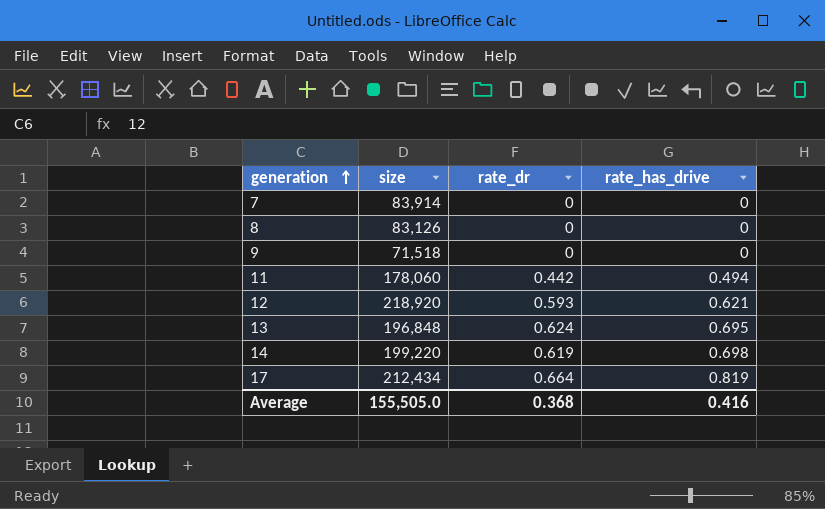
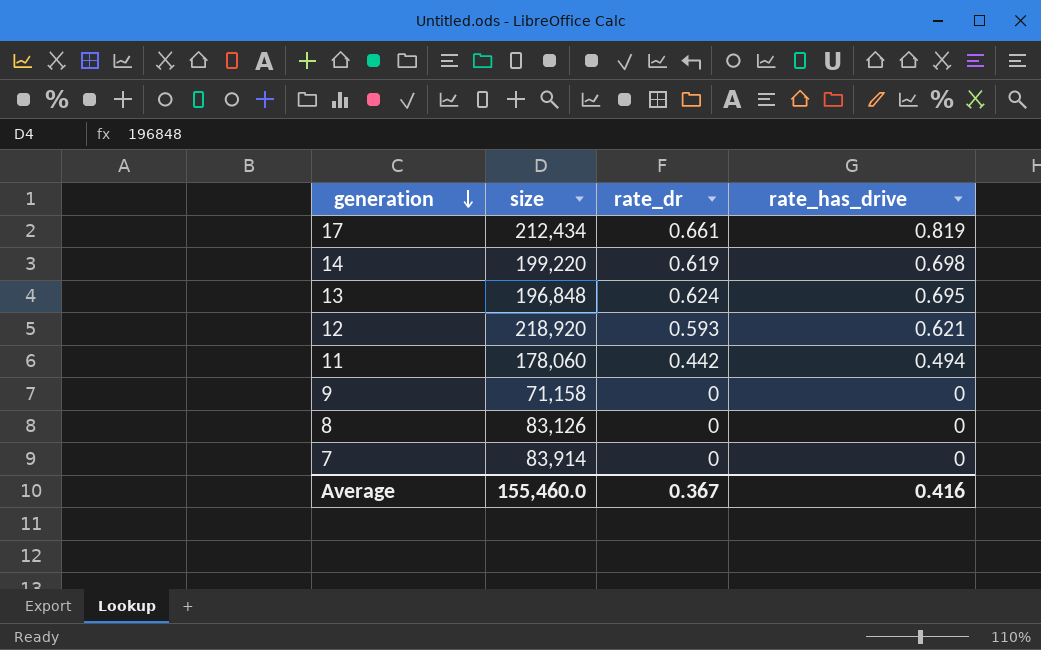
row order: generation ascending -> generation descending
17 | rate_dr: 0.664 -> 0.661
9 | size: 71,518 -> 71,158
Average | size: 155,505.0 -> 155,460.0
Average | rate_dr: 0.368 -> 0.367

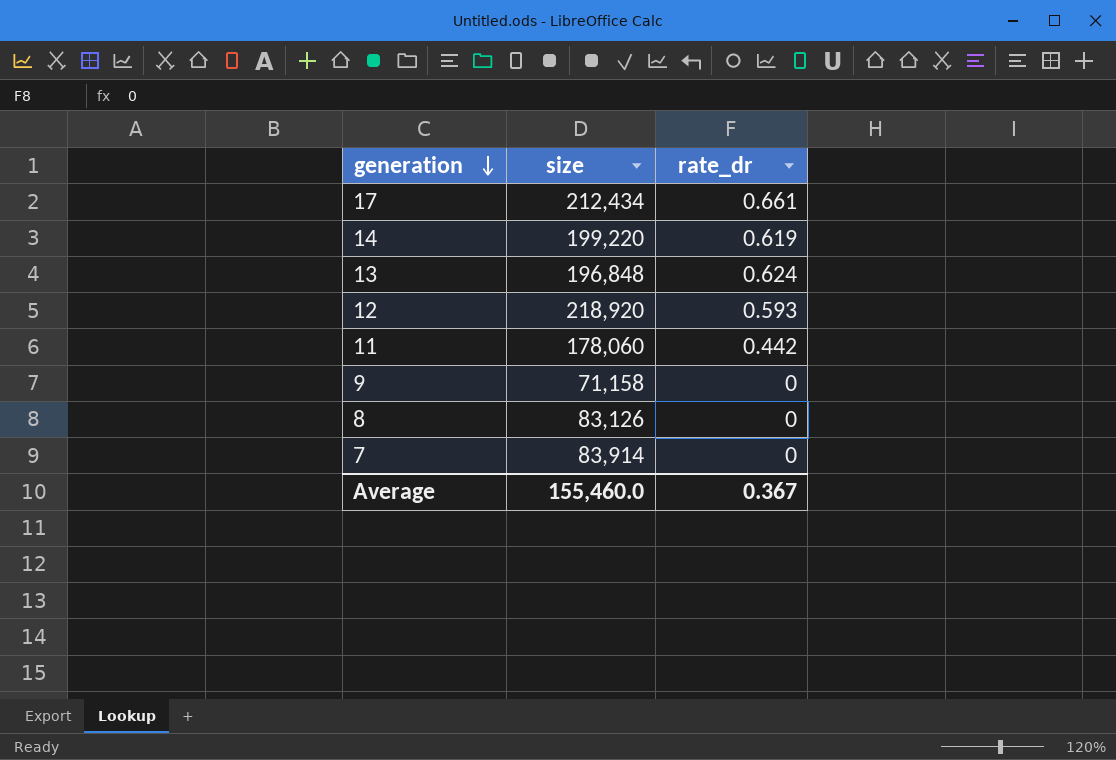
column rate_has_drive | position: 4 -> none

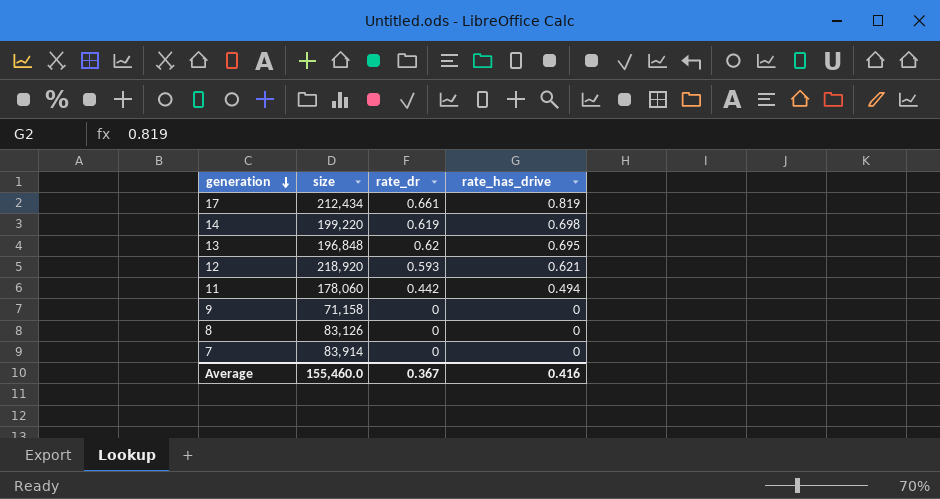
column rate_has_drive | position: none -> 4
13 | rate_dr: 0.624 -> 0.62

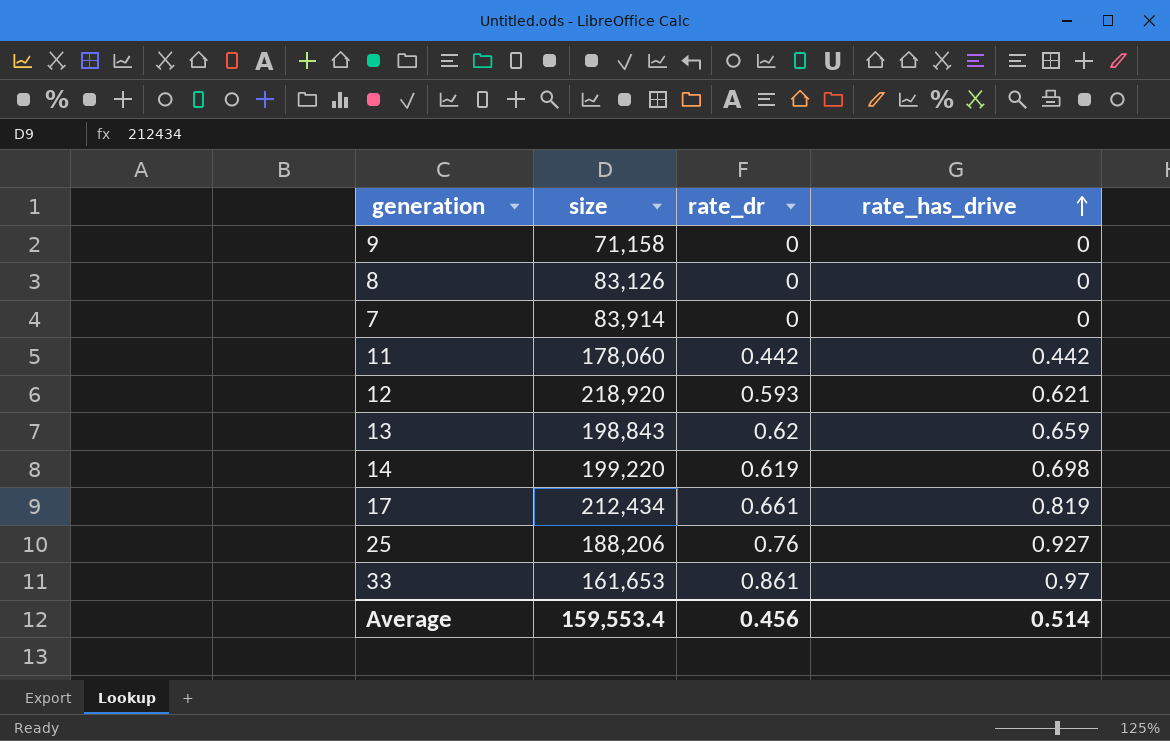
row order: generation descending -> rate_has_drive ascending
11 | rate_has_drive: 0.494 -> 0.442
13 | size: 196,848 -> 198,843
13 | rate_has_drive: 0.695 -> 0.659
row 25: none -> 188,206 | 0.76 | 0.927
row 33: none -> 161,653 | 0.861 | 0.97
Average | size: 155,460.0 -> 159,553.4
Average | rate_dr: 0.367 -> 0.456
Average | rate_has_drive: 0.416 -> 0.514

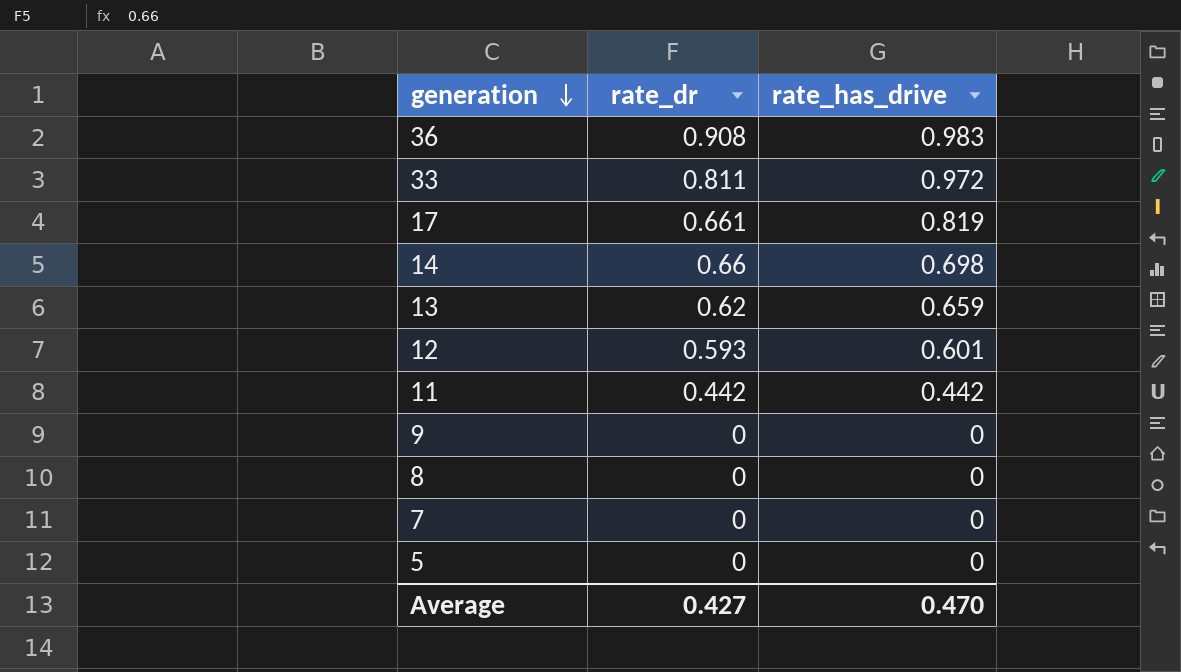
row order: rate_has_drive ascending -> generation descending
column size | position: 2 -> none
row 25: 188,206 | 0.76 | 0.927 -> none
row 36: none -> 0.908 | 0.983
33 | rate_dr: 0.861 -> 0.811
33 | rate_has_drive: 0.97 -> 0.972
14 | rate_dr: 0.619 -> 0.66
12 | rate_has_drive: 0.621 -> 0.601
row 5: none -> 0 | 0
Average | rate_dr: 0.456 -> 0.427
Average | rate_has_drive: 0.514 -> 0.470

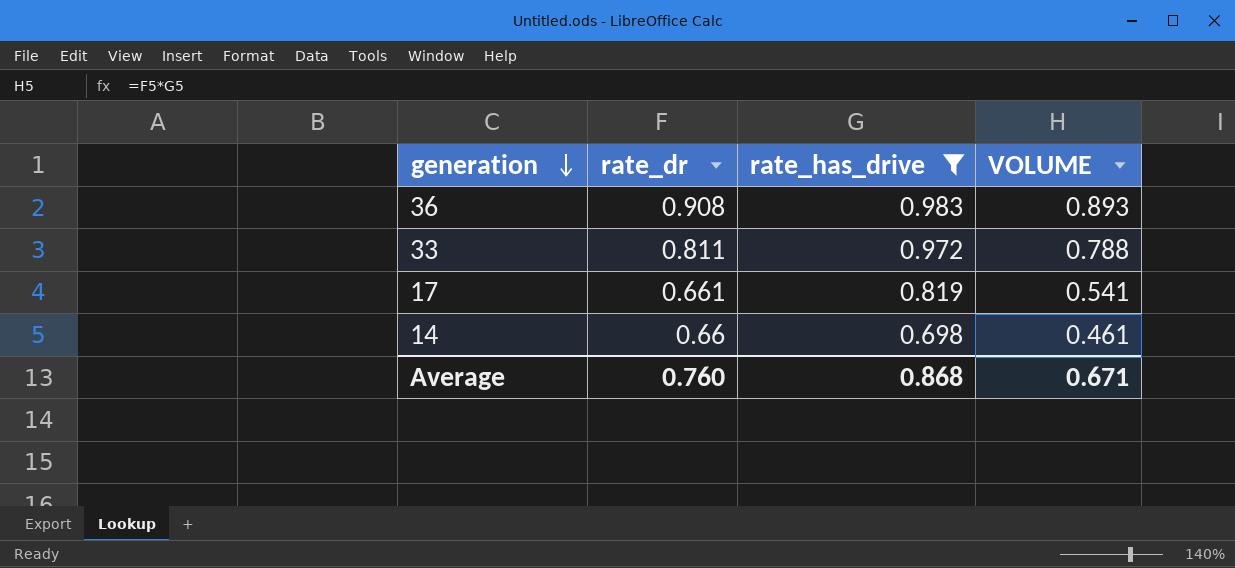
filter: none -> rate_has_drive >= 0.698
column VOLUME | formula: none -> [rate_dr] * [rate_has_drive]
Average | rate_dr: 0.427 -> 0.760
Average | rate_has_drive: 0.470 -> 0.868

